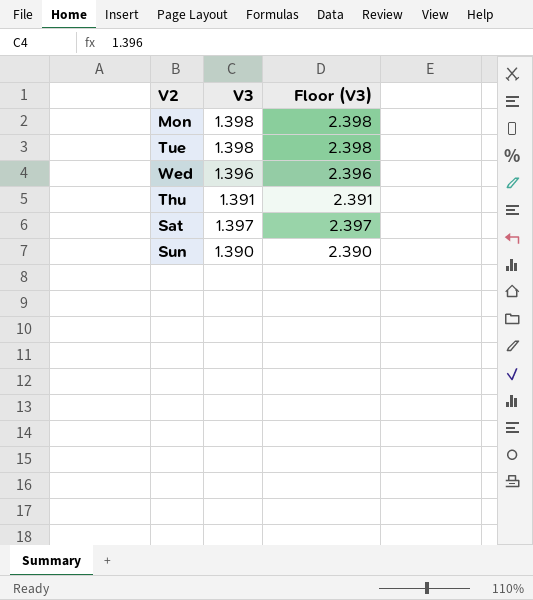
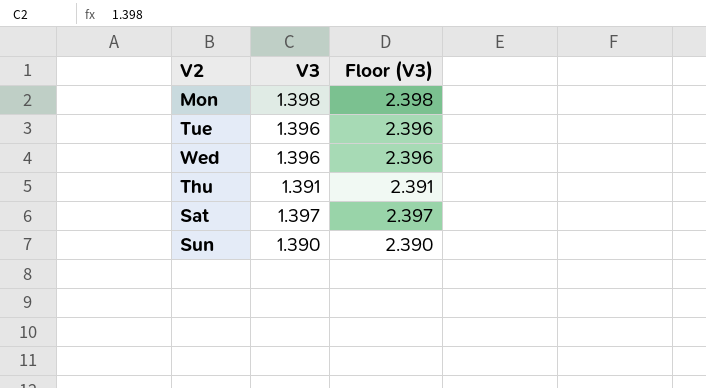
Tue | V3: 1.398 -> 1.396
Tue | Floor (V3): 2.398 -> 2.396

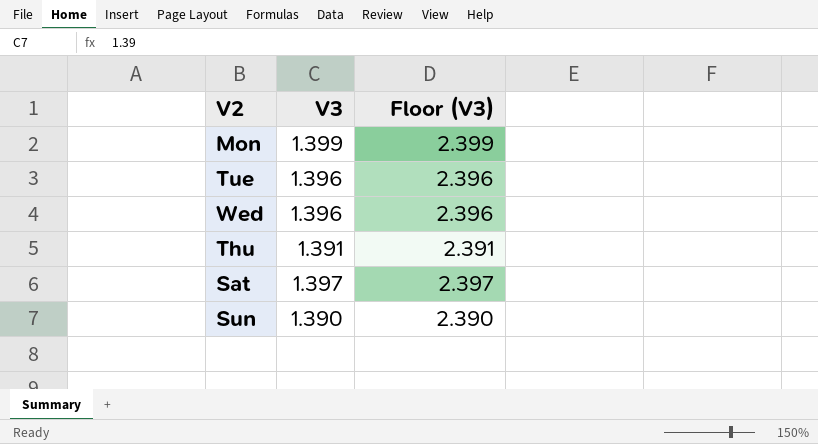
Mon | V3: 1.398 -> 1.399
Mon | Floor (V3): 2.398 -> 2.399

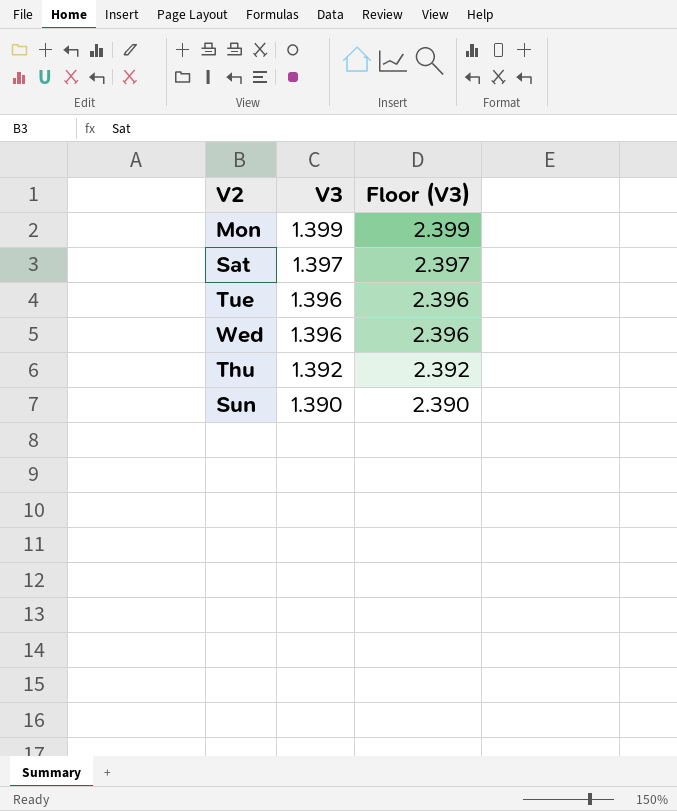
row order: none -> V3 descending
Thu | V3: 1.391 -> 1.392
Thu | Floor (V3): 2.391 -> 2.392

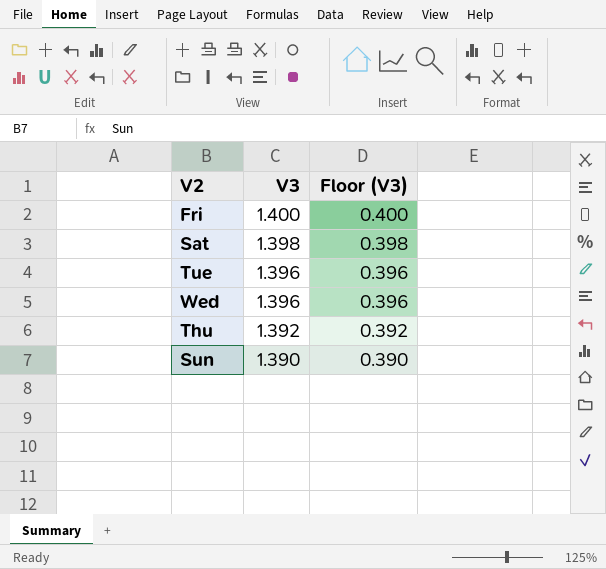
column Floor (V3) | formula: [V3] + 1 -> [V3] - 1
row Mon: 1.399 | 2.399 -> none
row Fri: none -> 1.400 | 0.400
Sat | V3: 1.397 -> 1.398

